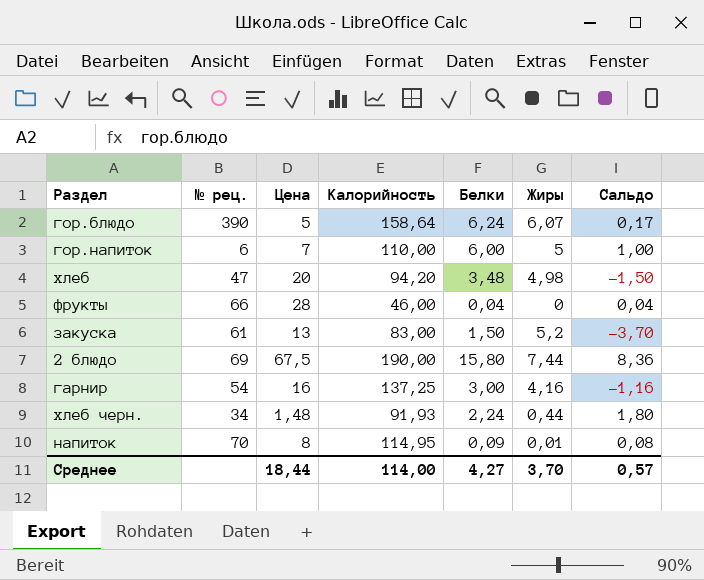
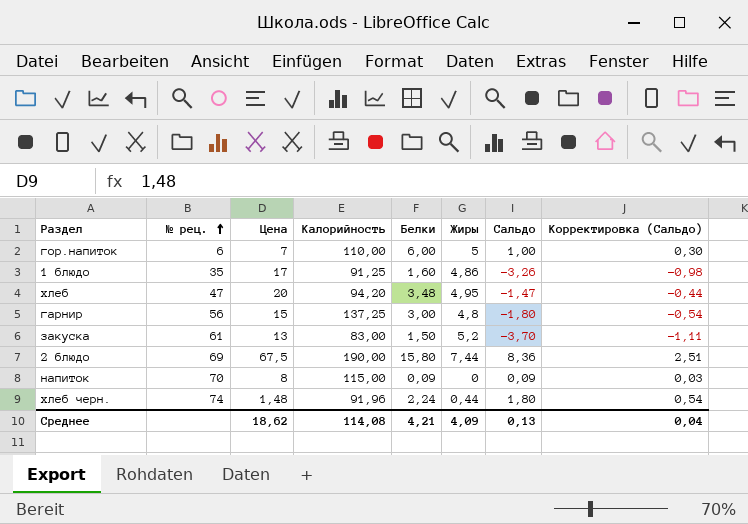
row order: none -> № рец. ascending
column Корректировка (Сальдо) | formula: none -> [Сальдо] * 0,3
row гор.блюдо: 390 | 5 | 158,64 | 6,24 | 6,07 | 0,17 -> none
row фрукты: 66 | 28 | 46,00 | 0,04 | 0 | 0,04 -> none
row 1 блюдо: none -> 35 | 17 | 91,25 | 1,60 | 4,86 | -3,26 | -0,98
хлеб | Жиры: 4,98 -> 4,95
хлеб | Сальдо: -1,50 -> -1,47
гарнир | № рец.: 54 -> 56
гарнир | Цена: 16 -> 15
гарнир | Жиры: 4,16 -> 4,8
гарнир | Сальдо: -1,16 -> -1,80
напиток | Калорийность: 114,95 -> 115,00
напиток | Жиры: 0,01 -> 0
напиток | Сальдо: 0,08 -> 0,09
хлеб черн. | № рец.: 34 -> 74
хлеб черн. | Калорийность: 91,93 -> 91,96
Среднее | Цена: 18,44 -> 18,62
Среднее | Калорийность: 114,00 -> 114,08
Среднее | Белки: 4,27 -> 4,21
Среднее | Жиры: 3,70 -> 4,09
Среднее | Сальдо: 0,57 -> 0,13

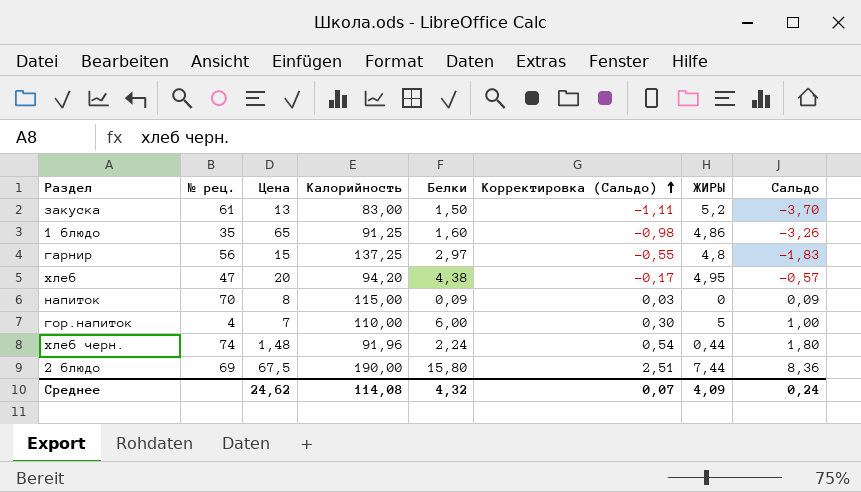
row order: № рец. ascending -> Корректировка (Сальдо) ascending
column Корректировка (Сальдо) | position: 8 -> 6
column name: Жиры -> ЖИРЫ
1 блюдо | Цена: 17 -> 65
гарнир | Белки: 3,00 -> 2,97
гарнир | Корректировка (Сальдо): -0,54 -> -0,55
гарнир | Сальдо: -1,80 -> -1,83
хлеб | Белки: 3,48 -> 4,38
хлеб | Корректировка (Сальдо): -0,44 -> -0,17
хлеб | Сальдо: -1,47 -> -0,57
гор.напиток | № рец.: 6 -> 4
Среднее | Цена: 18,62 -> 24,62
Среднее | Белки: 4,21 -> 4,32
Среднее | Корректировка (Сальдо): 0,04 -> 0,07
Среднее | Сальдо: 0,13 -> 0,24

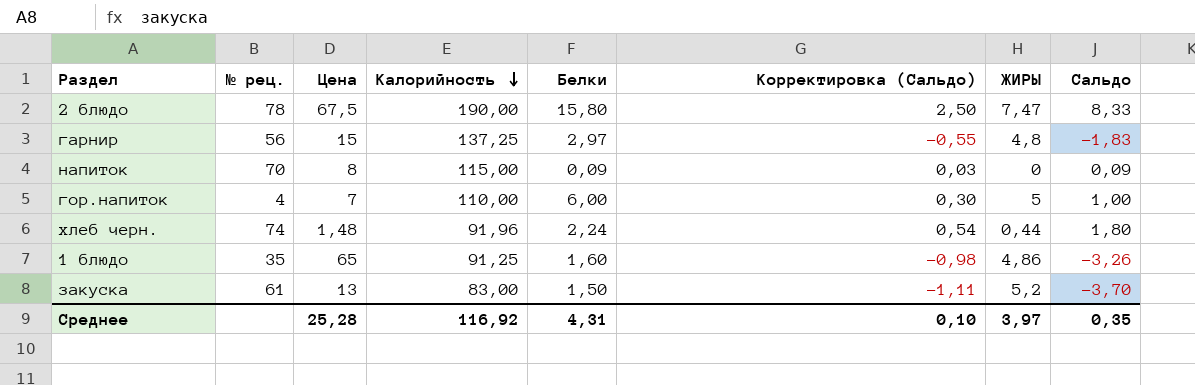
row order: Корректировка (Сальдо) ascending -> Калорийность descending
row хлеб: 47 | 20 | 94,20 | 4,38 | -0,17 | 4,95 | -0,57 -> none
2 блюдо | № рец.: 69 -> 78
2 блюдо | Корректировка (Сальдо): 2,51 -> 2,50
2 блюдо | ЖИРЫ: 7,44 -> 7,47
2 блюдо | Сальдо: 8,36 -> 8,33
Среднее | Цена: 24,62 -> 25,28
Среднее | Калорийность: 114,08 -> 116,92
Среднее | Белки: 4,32 -> 4,31
Среднее | Корректировка (Сальдо): 0,07 -> 0,10
Среднее | ЖИРЫ: 4,09 -> 3,97
Среднее | Сальдо: 0,24 -> 0,35

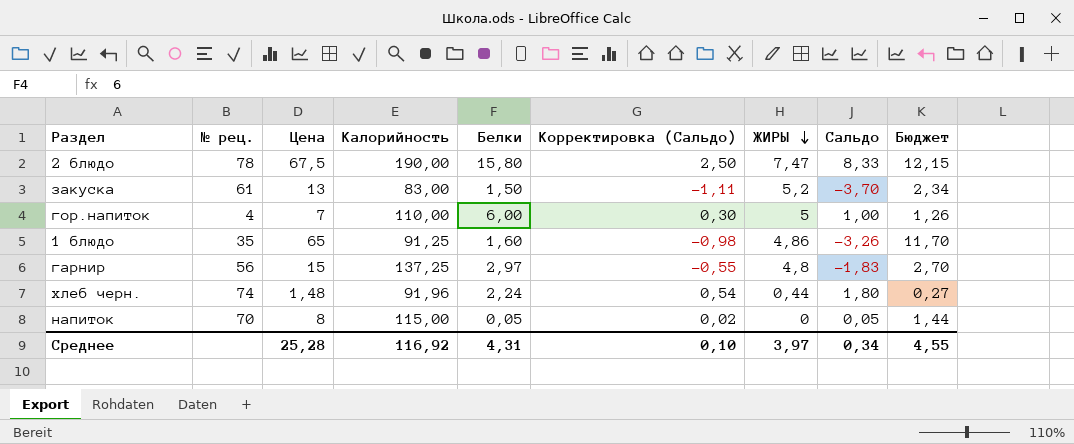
row order: Калорийность descending -> ЖИРЫ descending
column Бюджет | formula: none -> [Цена] * 0,18
напиток | Белки: 0,09 -> 0,05
напиток | Корректировка (Сальдо): 0,03 -> 0,02
напиток | Сальдо: 0,09 -> 0,05
Среднее | Сальдо: 0,35 -> 0,34

